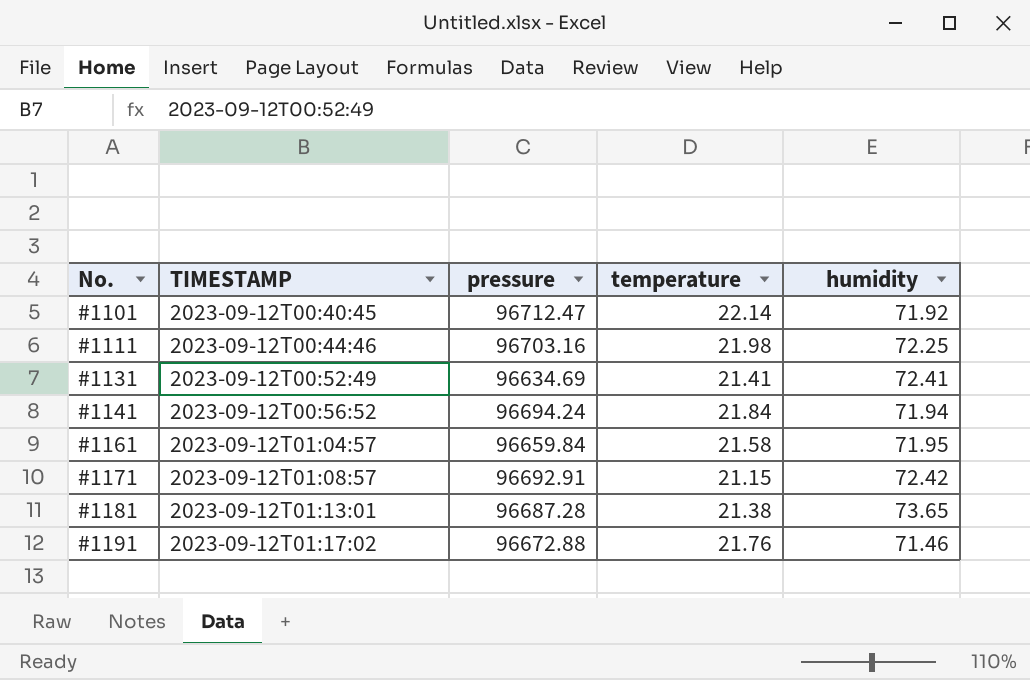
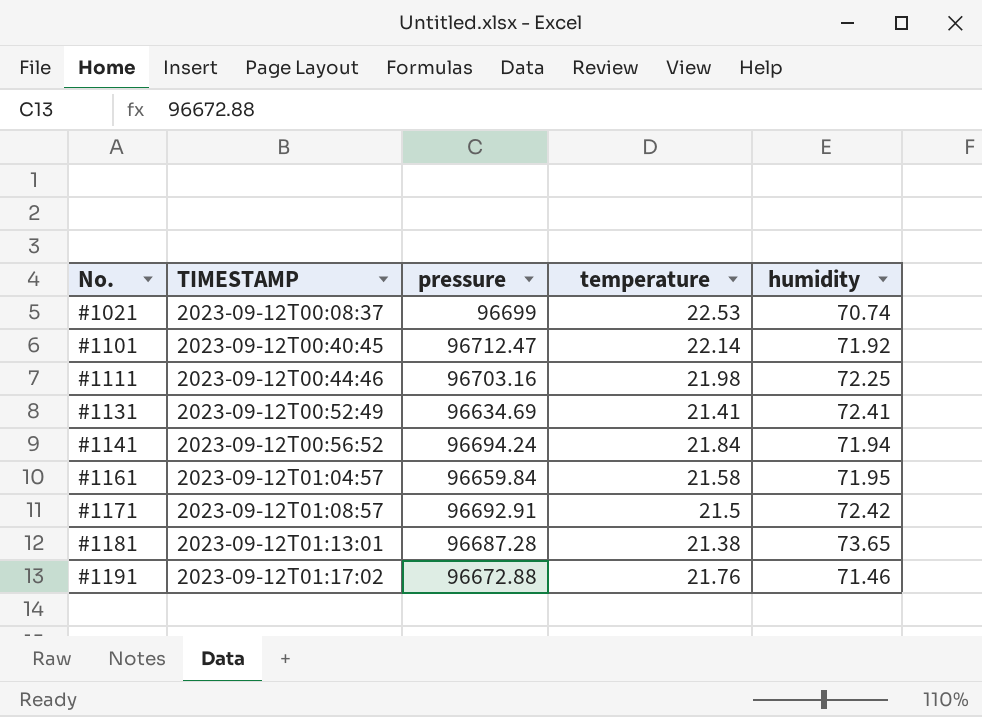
row #1021: none -> 2023-09-12T00:08:37 | 96699 | 22.53 | 70.74
#1171 | temperature: 21.15 -> 21.5

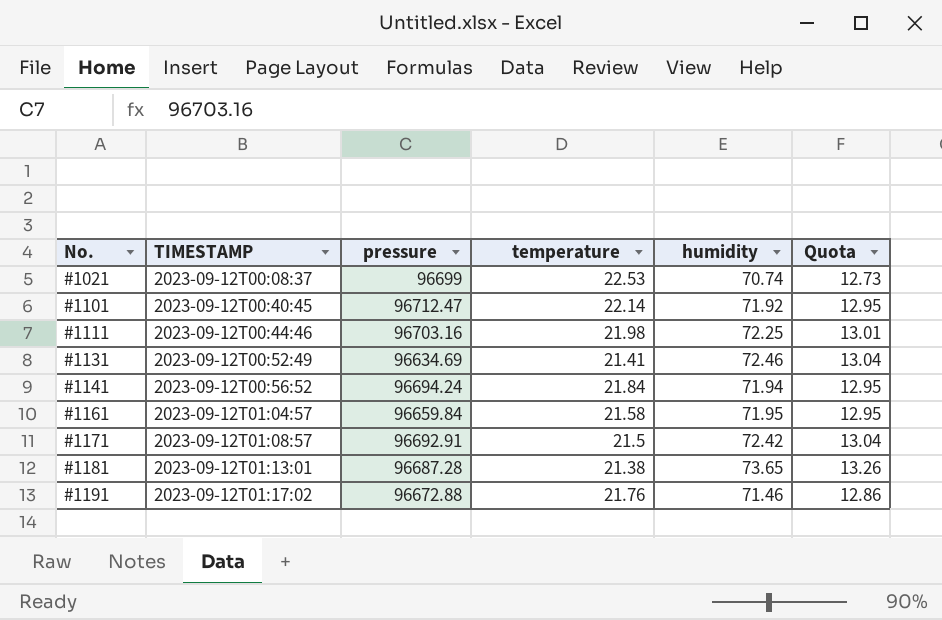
column Quota | formula: none -> [humidity] * 0.18
#1131 | humidity: 72.41 -> 72.46

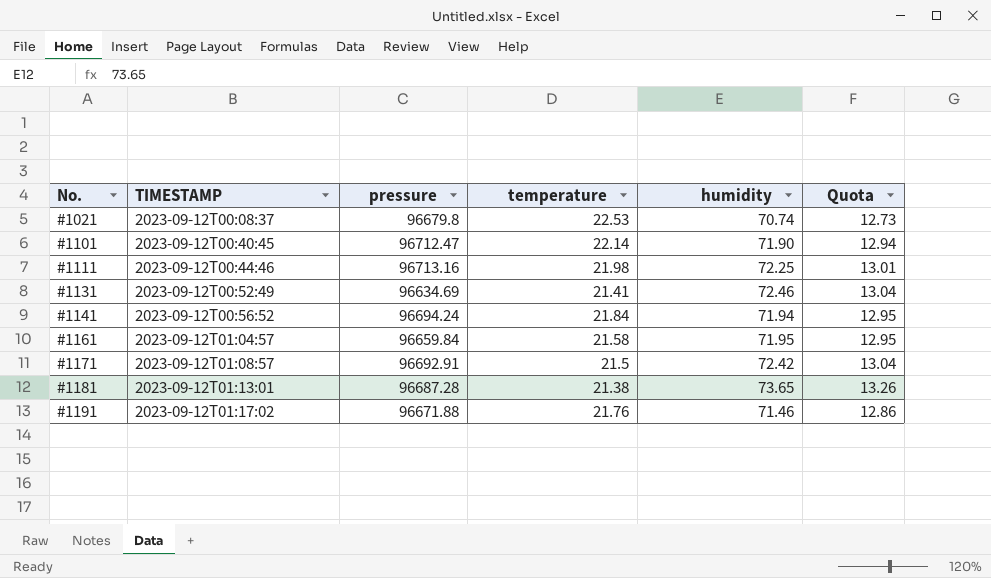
#1021 | pressure: 96699 -> 96679.8
#1101 | humidity: 71.92 -> 71.90
#1101 | Quota: 12.95 -> 12.94
#1111 | pressure: 96703.16 -> 96713.16
#1191 | pressure: 96672.88 -> 96671.88

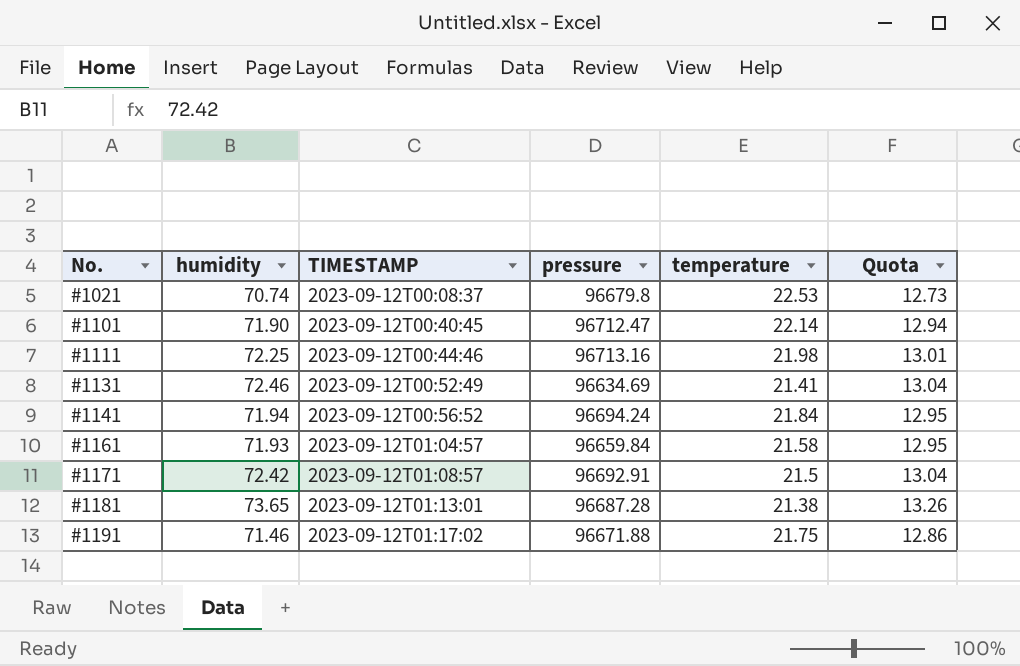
column humidity | position: 5 -> 2
#1161 | humidity: 71.95 -> 71.93
#1191 | temperature: 21.76 -> 21.75

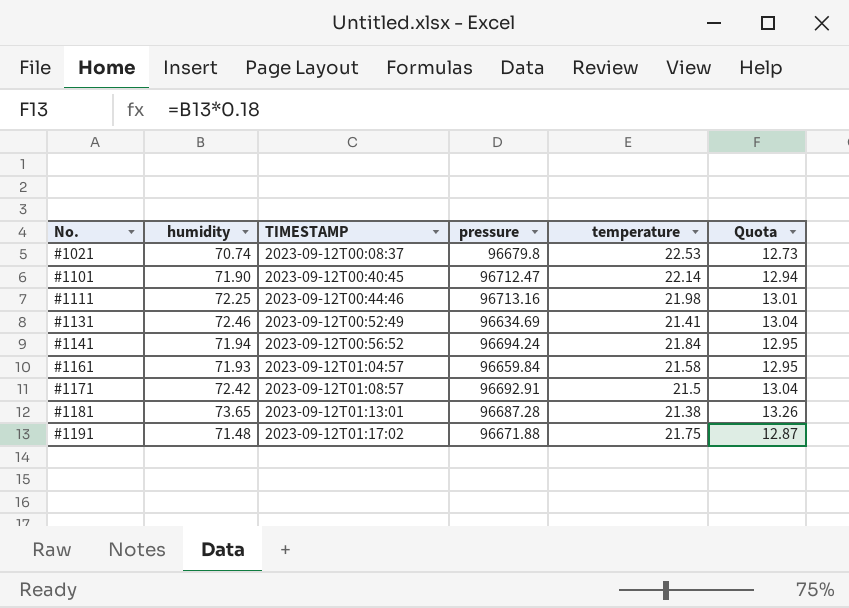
#1191 | humidity: 71.46 -> 71.48
#1191 | Quota: 12.86 -> 12.87

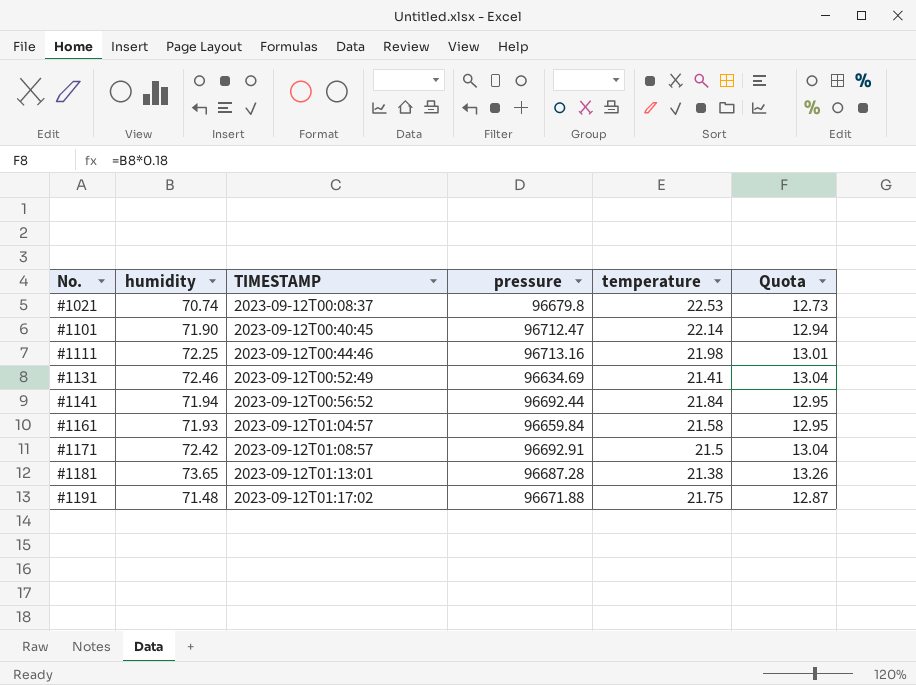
#1141 | pressure: 96694.24 -> 96692.44

